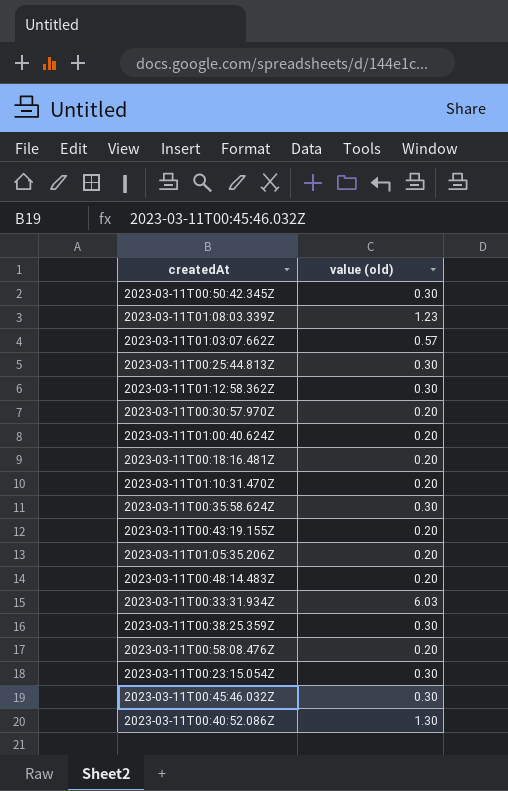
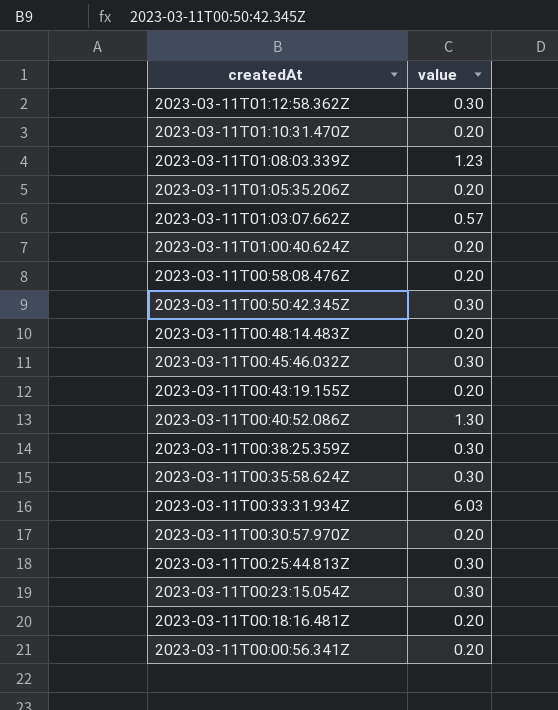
row order: none -> createdAt descending
column name: value (old) -> value
row 2023-03-11T00:00:56.341Z: none -> 0.20

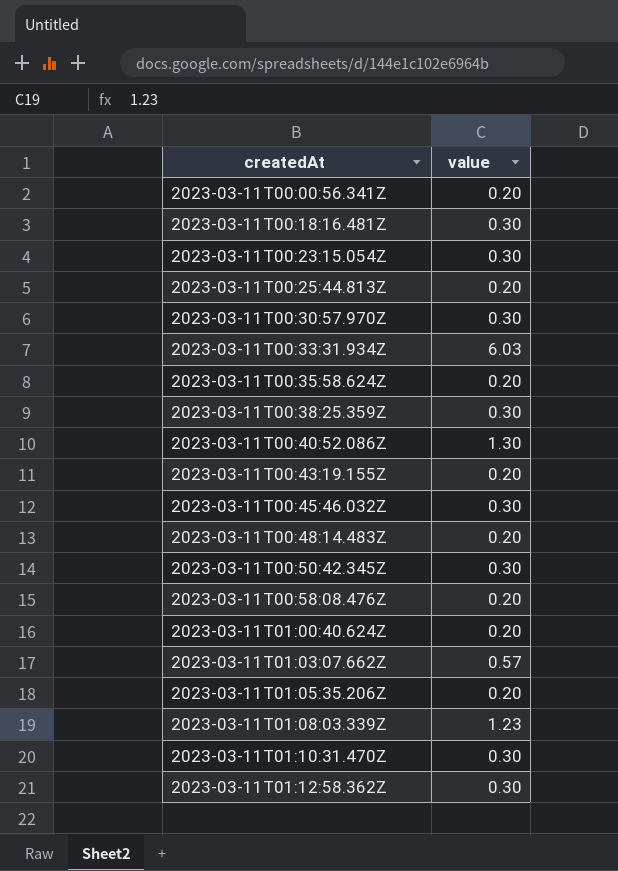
row order: createdAt descending -> createdAt ascending
2023-03-11T00:18:16.481Z | value: 0.20 -> 0.30
2023-03-11T00:25:44.813Z | value: 0.30 -> 0.20
2023-03-11T00:30:57.970Z | value: 0.20 -> 0.30
2023-03-11T00:35:58.624Z | value: 0.30 -> 0.20
2023-03-11T01:10:31.470Z | value: 0.20 -> 0.30

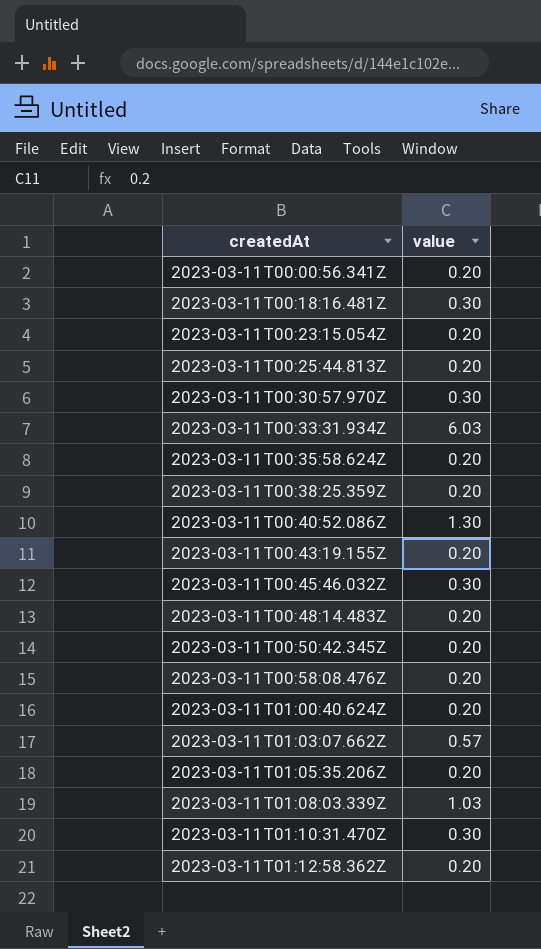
2023-03-11T00:23:15.054Z | value: 0.30 -> 0.20
2023-03-11T00:38:25.359Z | value: 0.30 -> 0.20
2023-03-11T00:50:42.345Z | value: 0.30 -> 0.20
2023-03-11T01:08:03.339Z | value: 1.23 -> 1.03
2023-03-11T01:12:58.362Z | value: 0.30 -> 0.20

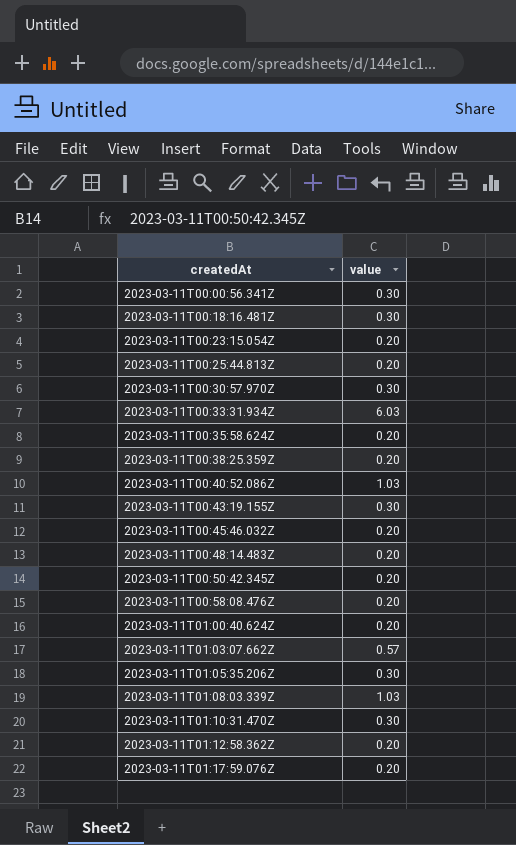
2023-03-11T00:00:56.341Z | value: 0.20 -> 0.30
2023-03-11T00:40:52.086Z | value: 1.30 -> 1.03
2023-03-11T00:43:19.155Z | value: 0.20 -> 0.30
2023-03-11T00:45:46.032Z | value: 0.30 -> 0.20
2023-03-11T01:05:35.206Z | value: 0.20 -> 0.30
row 2023-03-11T01:17:59.076Z: none -> 0.20

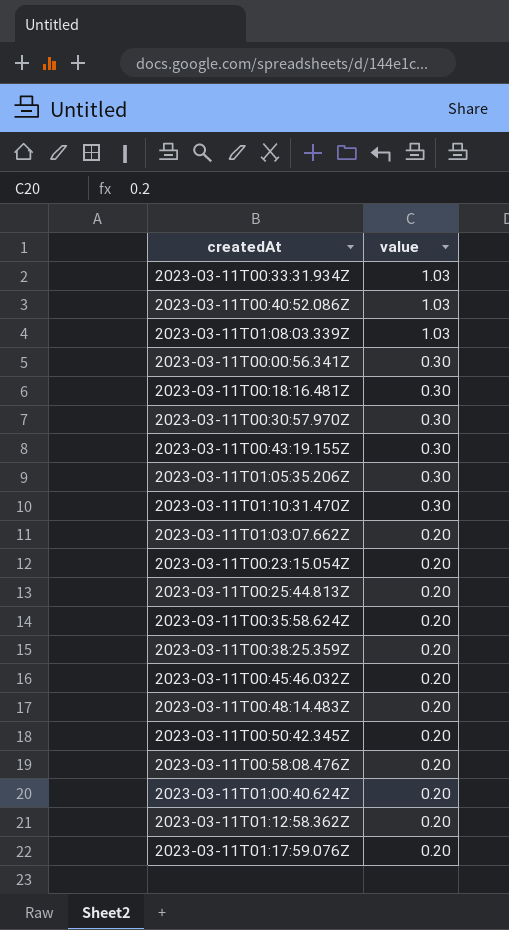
row order: createdAt ascending -> value descending
2023-03-11T00:33:31.934Z | value: 6.03 -> 1.03
2023-03-11T01:03:07.662Z | value: 0.57 -> 0.20

